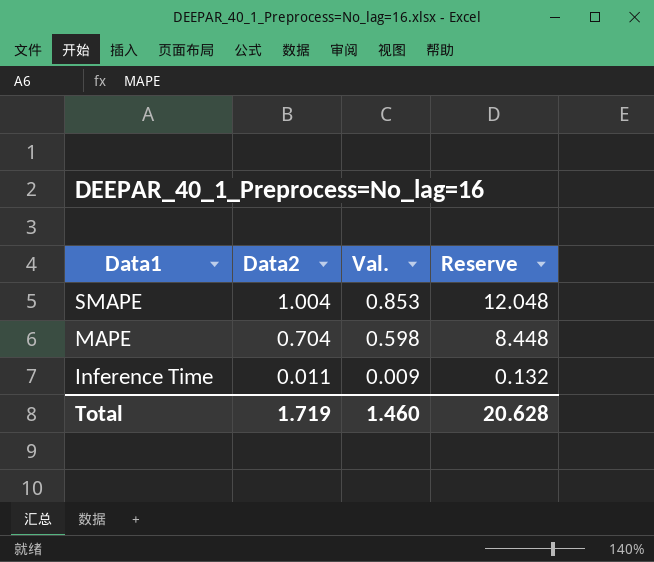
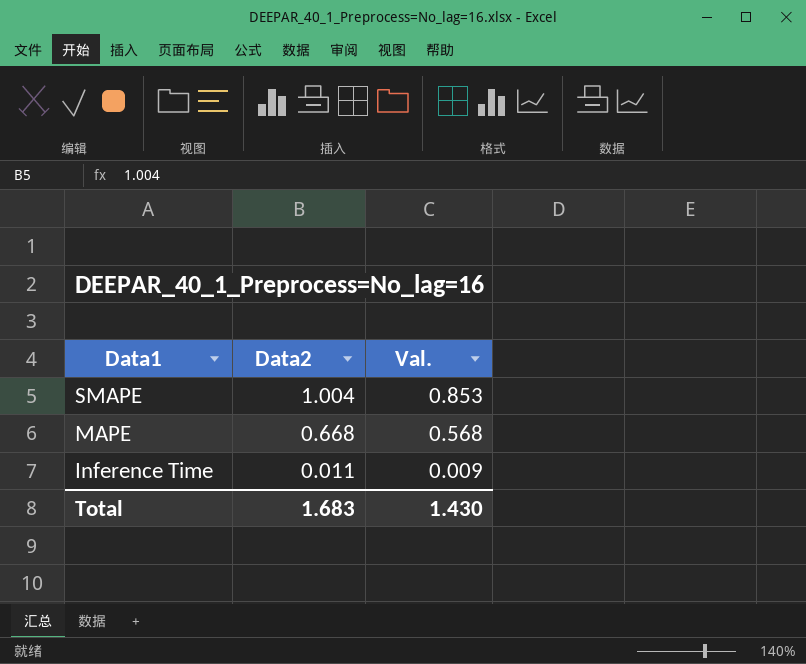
column Reserve | formula: [Data2] * 12 -> none
MAPE | Data2: 0.704 -> 0.668
MAPE | Val.: 0.598 -> 0.568
Total | Data2: 1.719 -> 1.683
Total | Val.: 1.460 -> 1.430

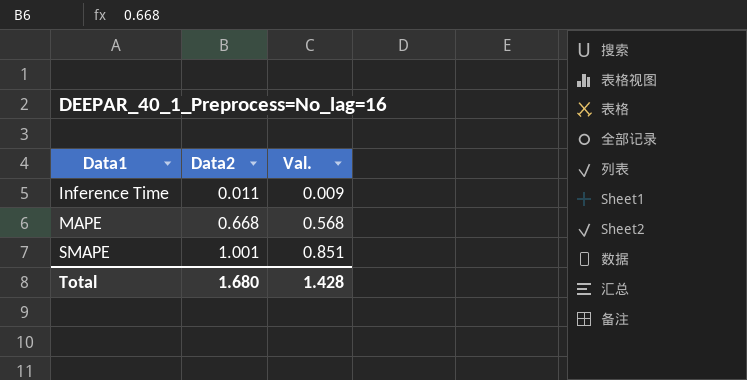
row order: Data1 descending -> Data1 ascending
SMAPE | Data2: 1.004 -> 1.001
SMAPE | Val.: 0.853 -> 0.851
Total | Data2: 1.683 -> 1.680
Total | Val.: 1.430 -> 1.428

